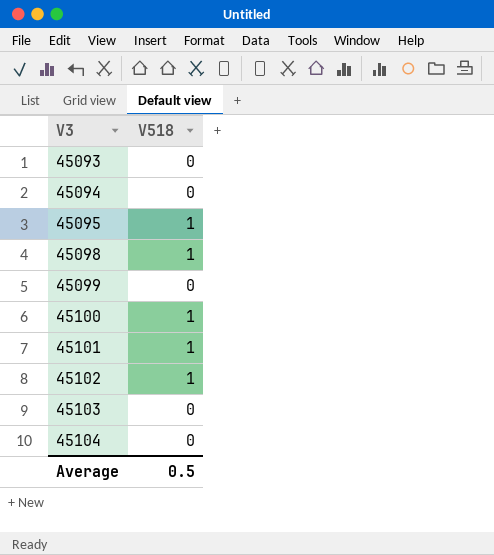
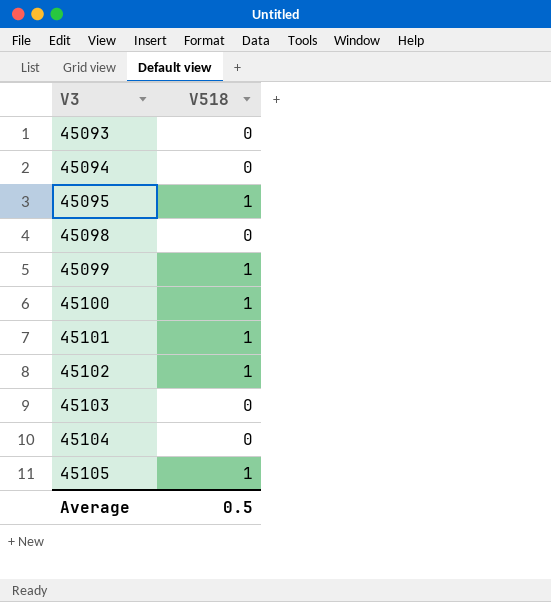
45098 | V518: 1 -> 0
45099 | V518: 0 -> 1
row 45105: none -> 1

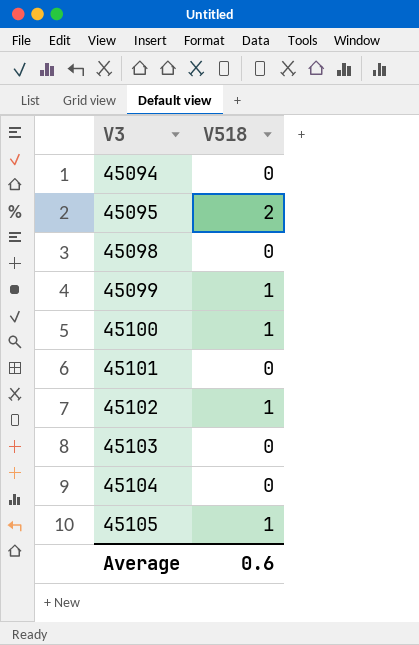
row 45093: 0 -> none
45095 | V518: 1 -> 2
45101 | V518: 1 -> 0
Average | V518: 0.5 -> 0.6

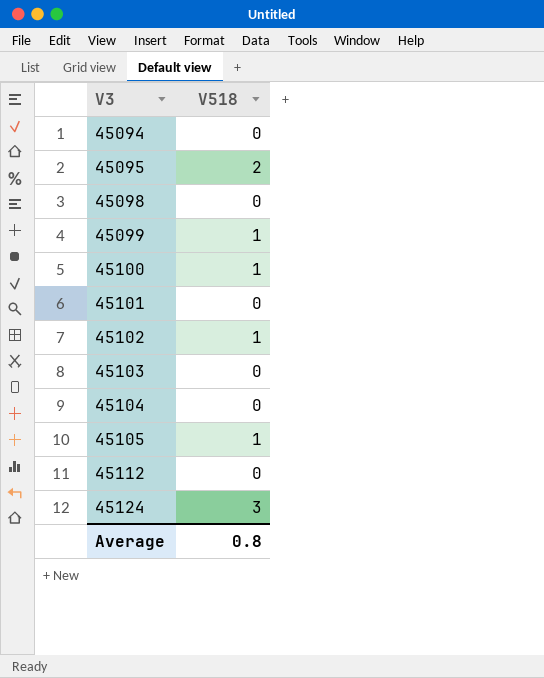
row 45112: none -> 0
row 45124: none -> 3
Average | V518: 0.6 -> 0.8

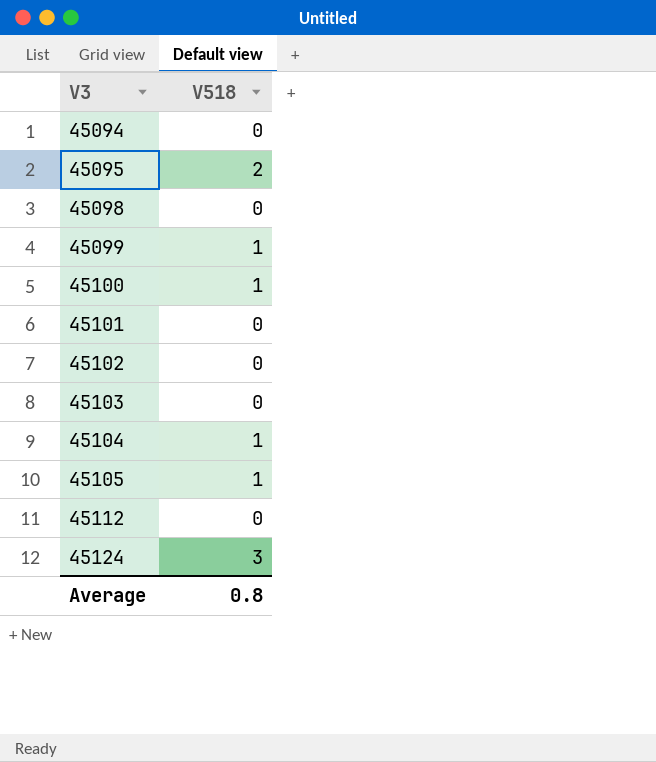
45102 | V518: 1 -> 0
45104 | V518: 0 -> 1

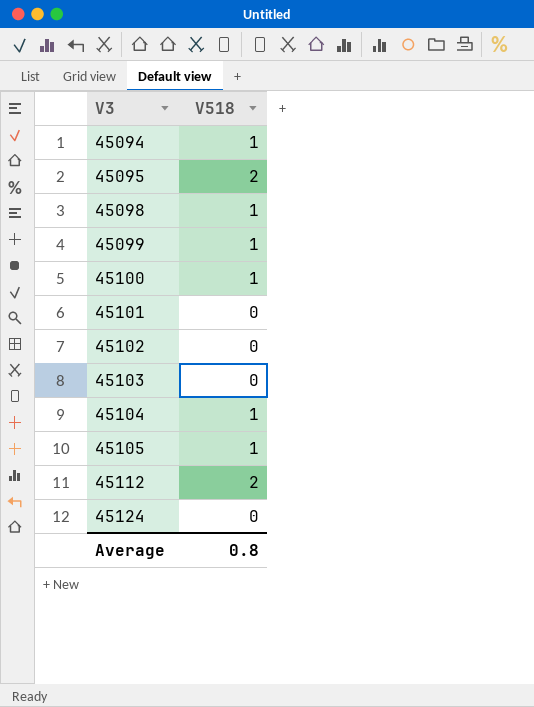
45094 | V518: 0 -> 1
45098 | V518: 0 -> 1
45112 | V518: 0 -> 2
45124 | V518: 3 -> 0

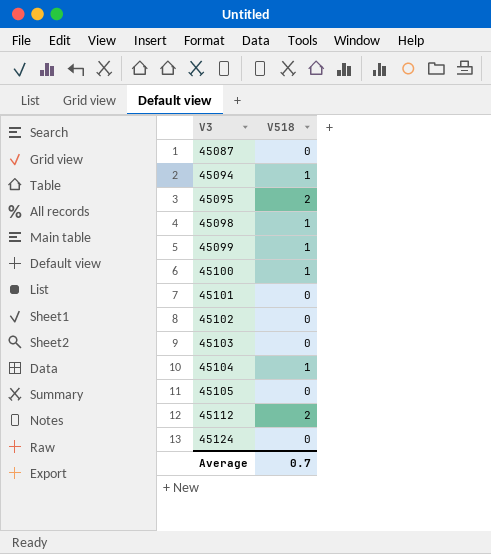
row 45087: none -> 0
45105 | V518: 1 -> 0
Average | V518: 0.8 -> 0.7

